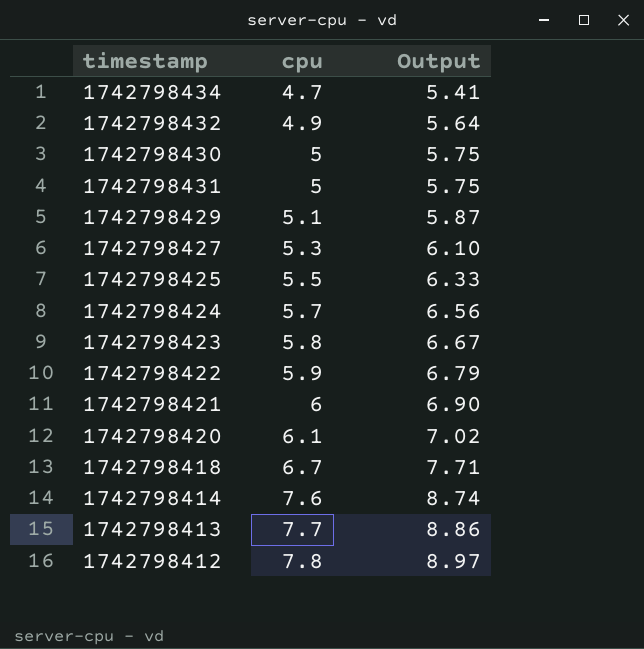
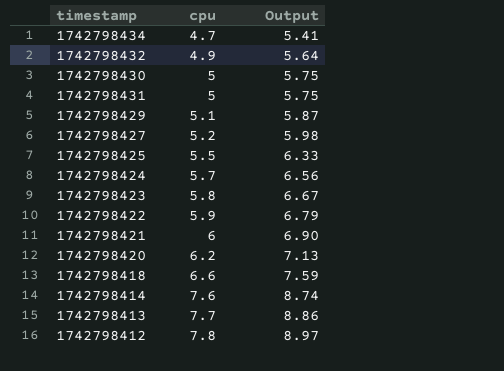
1742798427 | cpu: 5.3 -> 5.2
1742798427 | Output: 6.10 -> 5.98
1742798420 | cpu: 6.1 -> 6.2
1742798420 | Output: 7.02 -> 7.13
1742798418 | cpu: 6.7 -> 6.6
1742798418 | Output: 7.71 -> 7.59

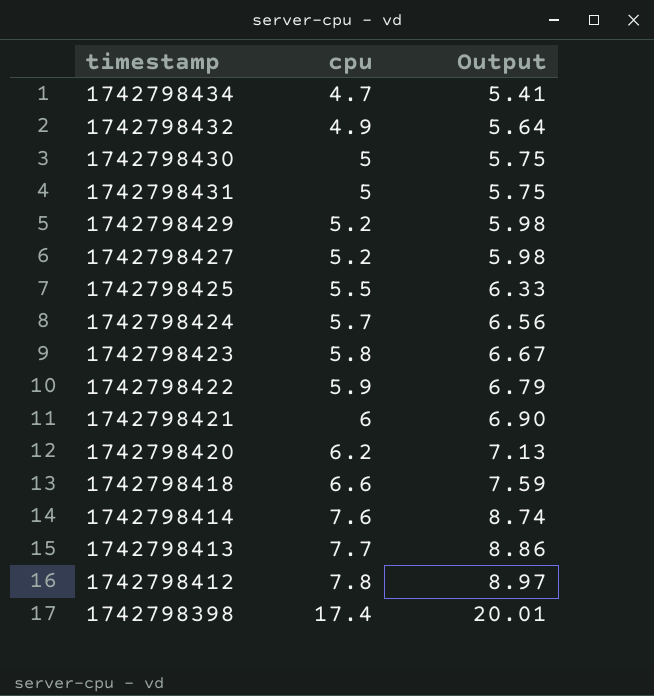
1742798429 | cpu: 5.1 -> 5.2
1742798429 | Output: 5.87 -> 5.98
row 1742798398: none -> 17.4 | 20.01

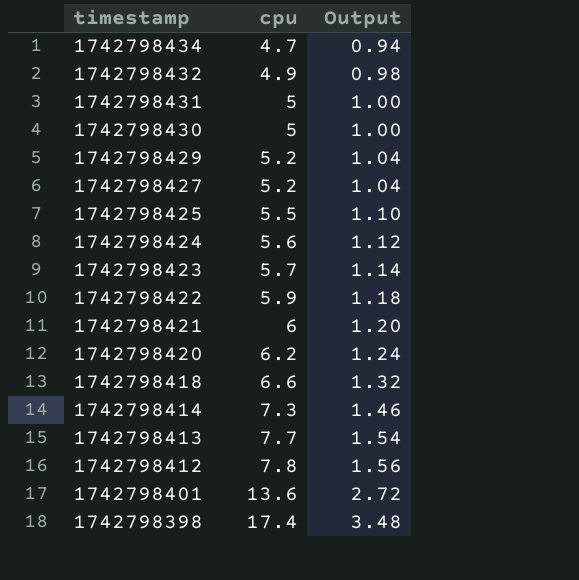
row order: cpu ascending -> timestamp descending
column Output | formula: [cpu] * 1.15 -> [cpu] * 0.2
1742798424 | cpu: 5.7 -> 5.6
1742798423 | cpu: 5.8 -> 5.7
1742798414 | cpu: 7.6 -> 7.3
row 1742798401: none -> 13.6 | 2.72

